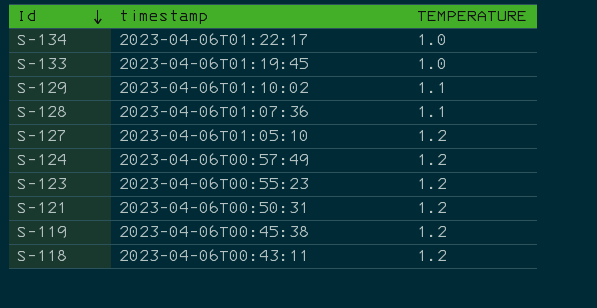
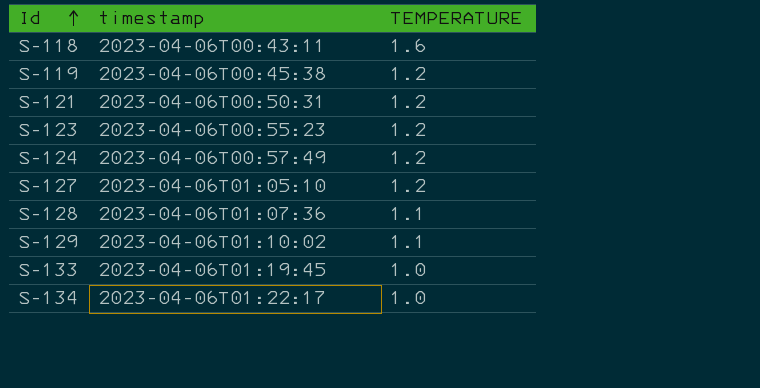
row order: Id descending -> Id ascending
S-118 | TEMPERATURE: 1.2 -> 1.6

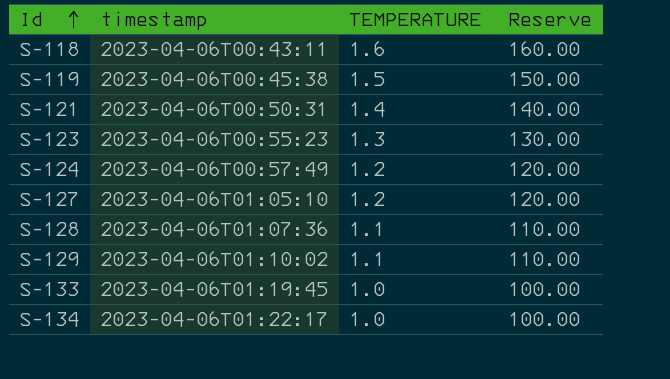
column Reserve | formula: none -> [TEMPERATURE] * 100
S-119 | TEMPERATURE: 1.2 -> 1.5
S-121 | TEMPERATURE: 1.2 -> 1.4
S-123 | TEMPERATURE: 1.2 -> 1.3

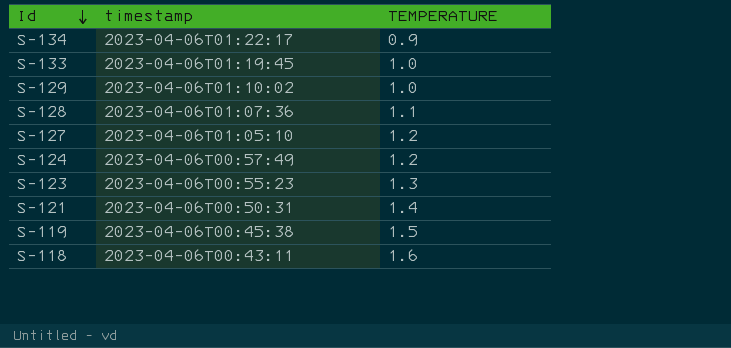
row order: Id ascending -> Id descending
column Reserve | formula: [TEMPERATURE] * 100 -> none
S-134 | TEMPERATURE: 1.0 -> 0.9
S-129 | TEMPERATURE: 1.1 -> 1.0

